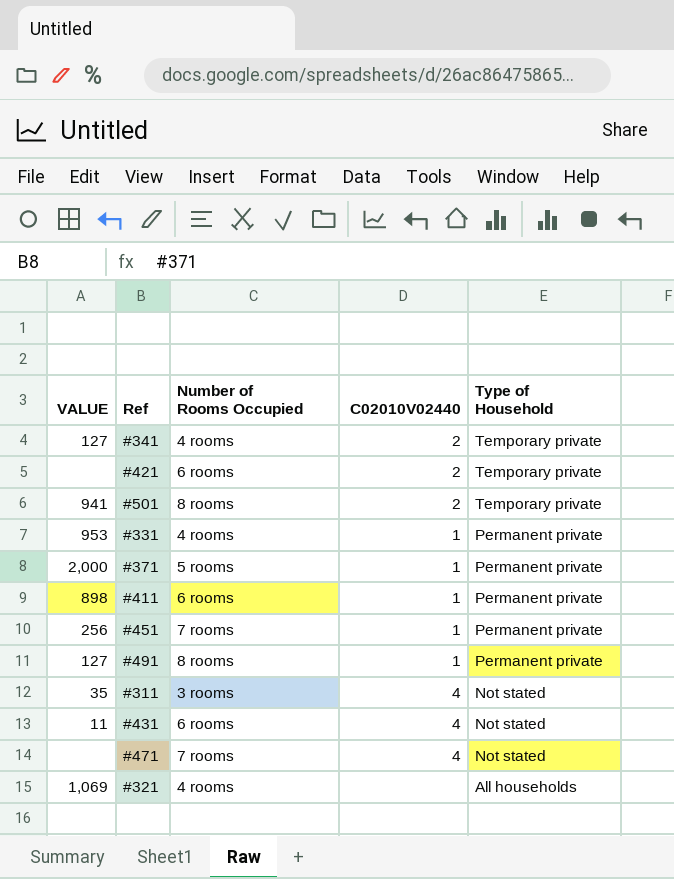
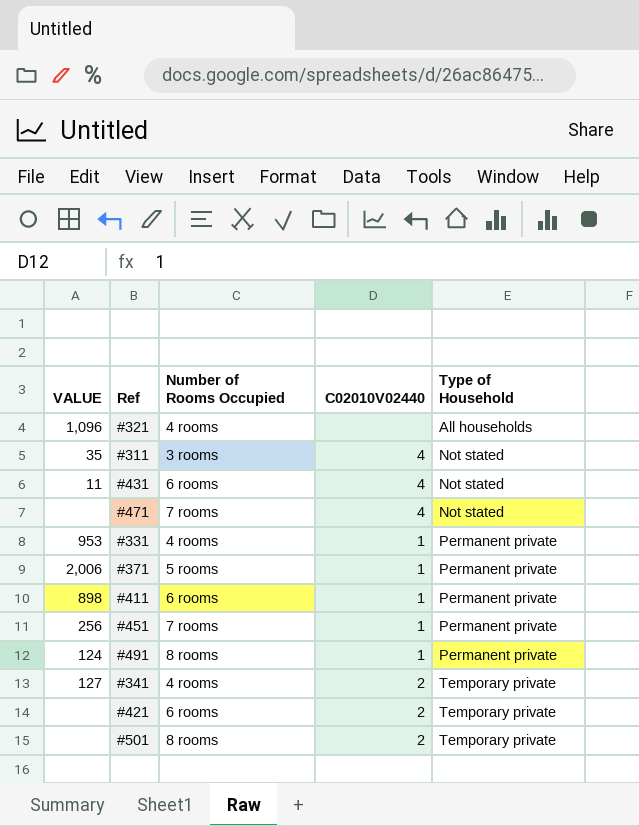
row order: Type of Household descending -> Type of Household ascending
#321 | VALUE: 1,069 -> 1,096
#371 | VALUE: 2,000 -> 2,006
#491 | VALUE: 127 -> 124
#501 | VALUE: 941 -> none

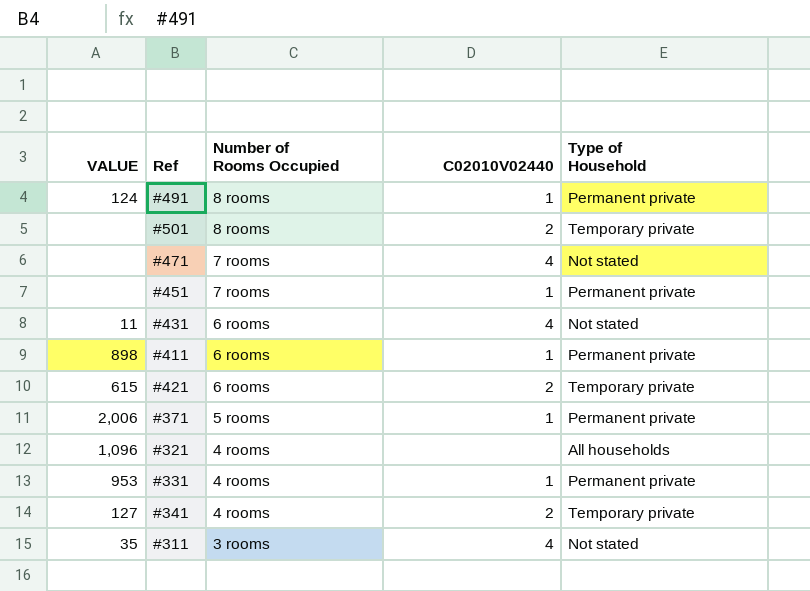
row order: Type of Household ascending -> Number of Rooms Occupied descending
#451 | VALUE: 256 -> none
#421 | VALUE: none -> 615

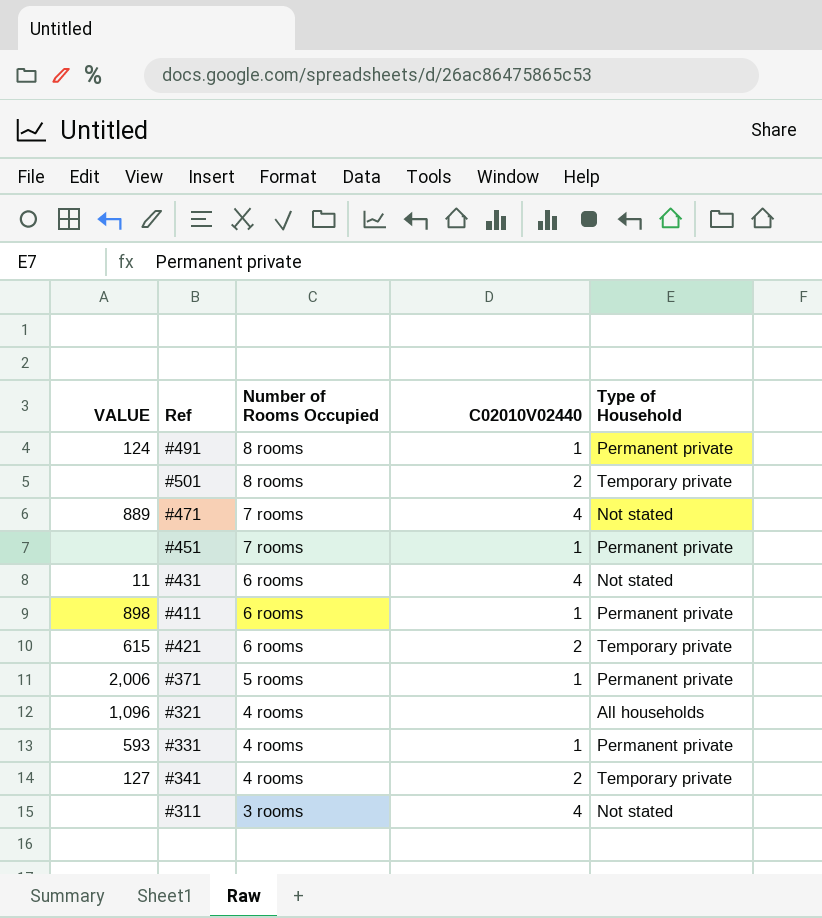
#471 | VALUE: none -> 889
#331 | VALUE: 953 -> 593
#311 | VALUE: 35 -> none

